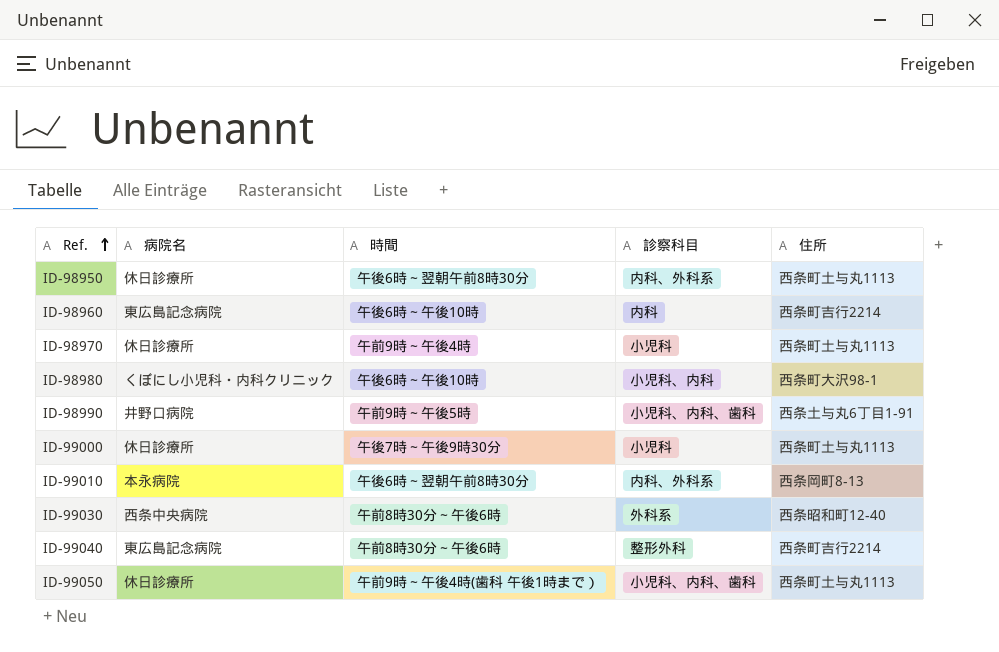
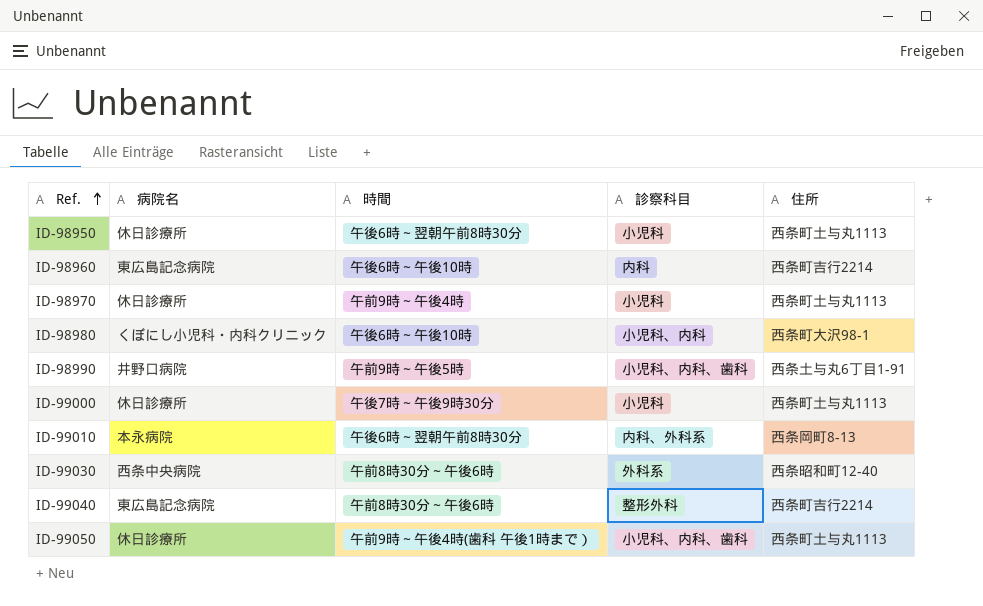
ID-98950 | 診察科目: 内科、外科系 -> 小児科

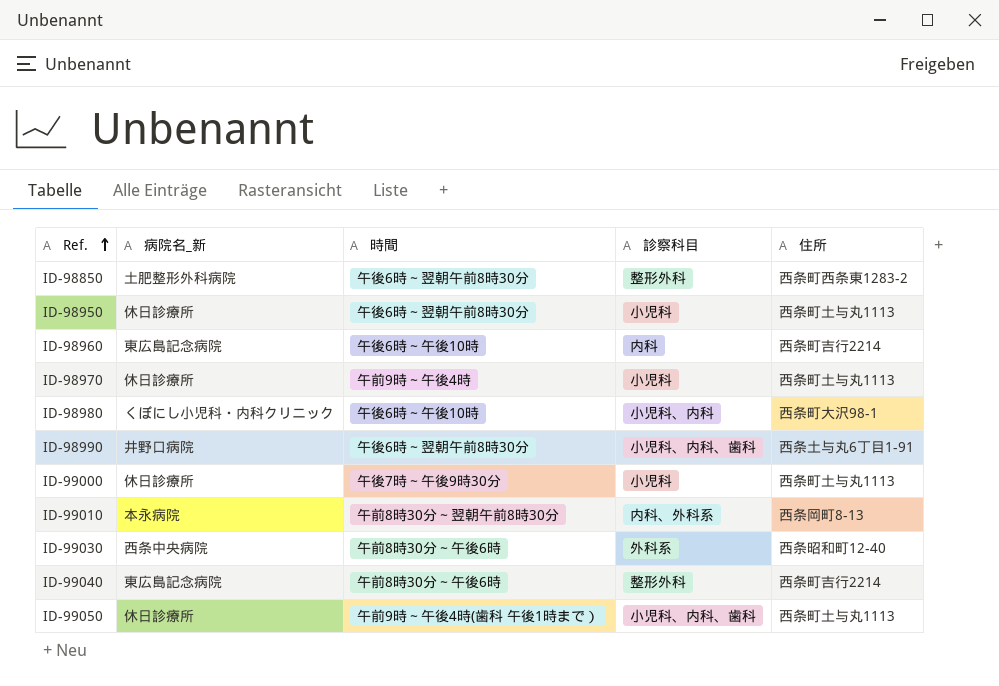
column name: 病院名 -> 病院名_新
row ID-98850: none -> 土肥整形外科病院 | 午後6時～翌朝午前8時30分 | 整形外科 | 西条町西条東1283-2
ID-98990 | 時間: 午前9時～午後5時 -> 午後6時～翌朝午前8時30分
ID-99010 | 時間: 午後6時～翌朝午前8時30分 -> 午前8時30分～翌朝午前8時30分

